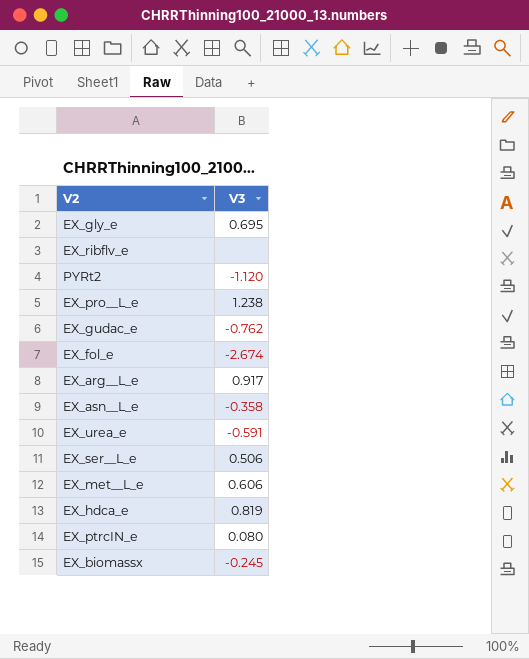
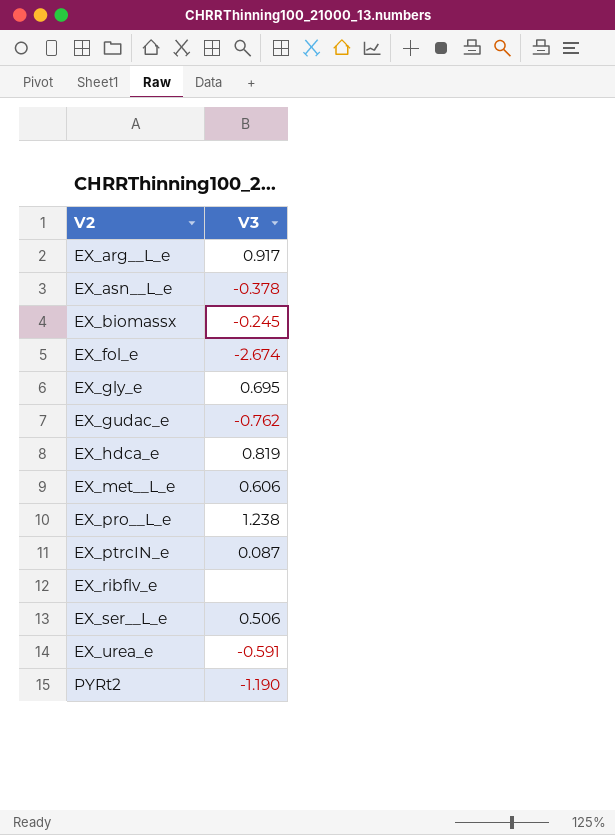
row order: none -> V2 ascending
EX_asn__L_e | V3: -0.358 -> -0.378
EX_ptrcIN_e | V3: 0.080 -> 0.087
PYRt2 | V3: -1.120 -> -1.190

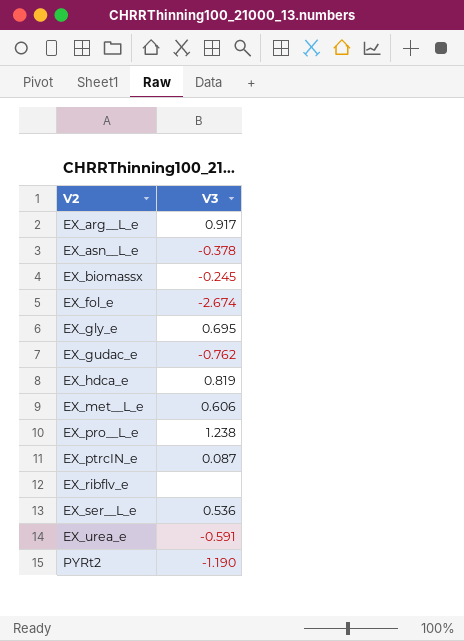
EX_ser__L_e | V3: 0.506 -> 0.536

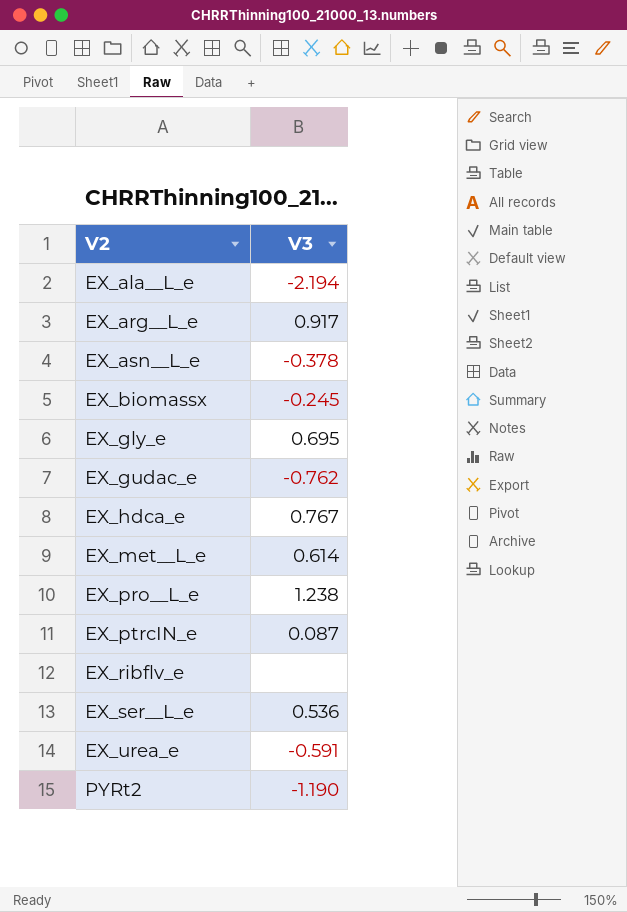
row EX_fol_e: -2.674 -> none
row EX_ala__L_e: none -> -2.194
EX_hdca_e | V3: 0.819 -> 0.767
EX_met__L_e | V3: 0.606 -> 0.614

